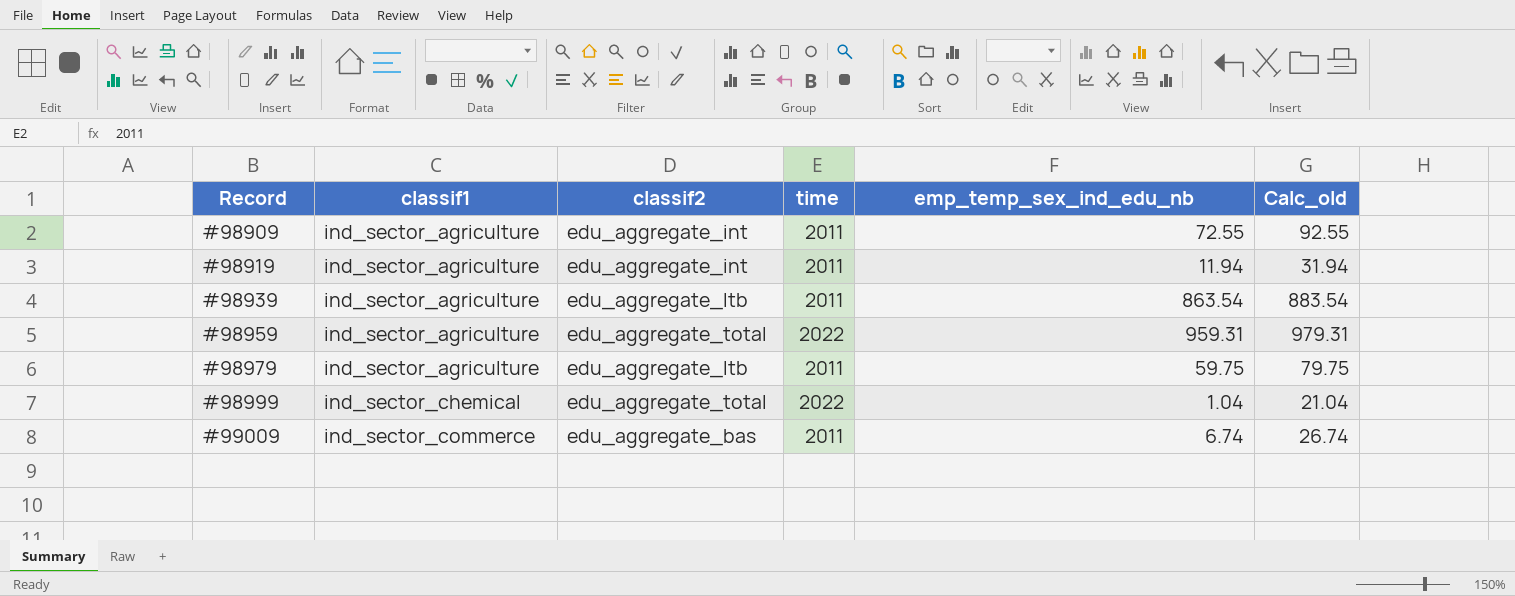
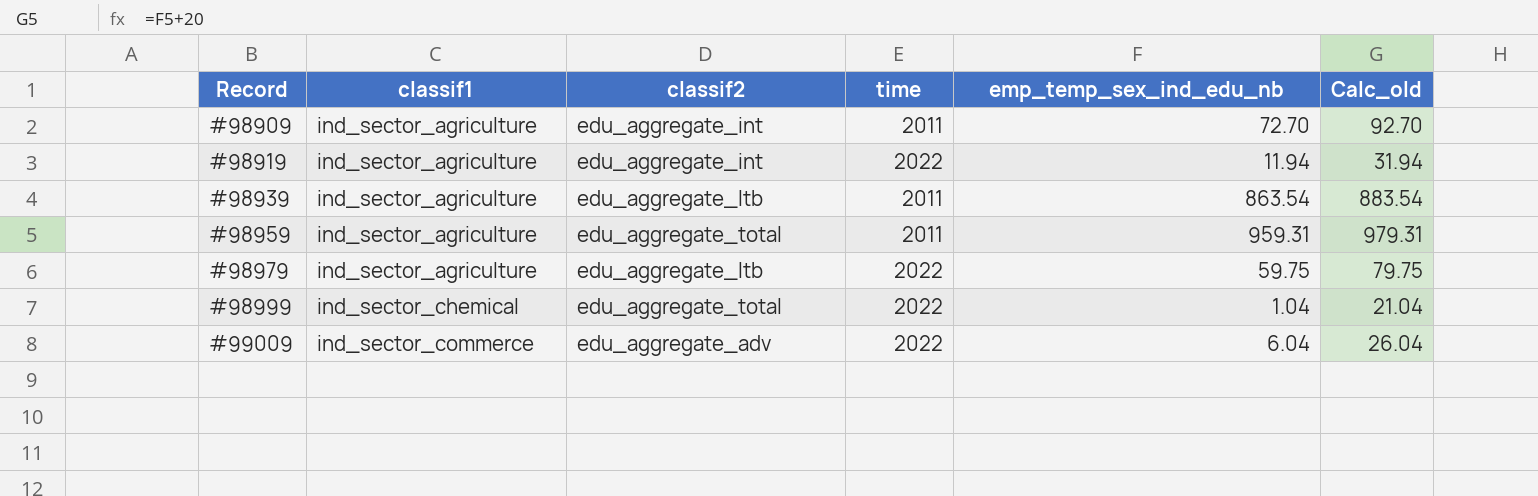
#98909 | emp_temp_sex_ind_edu_nb: 72.55 -> 72.70
#98909 | Calc_old: 92.55 -> 92.70
#98919 | time: 2011 -> 2022
#98959 | time: 2022 -> 2011
#98979 | time: 2011 -> 2022
#99009 | classif2: edu_aggregate_bas -> edu_aggregate_adv
#99009 | time: 2011 -> 2022
#99009 | emp_temp_sex_ind_edu_nb: 6.74 -> 6.04
#99009 | Calc_old: 26.74 -> 26.04

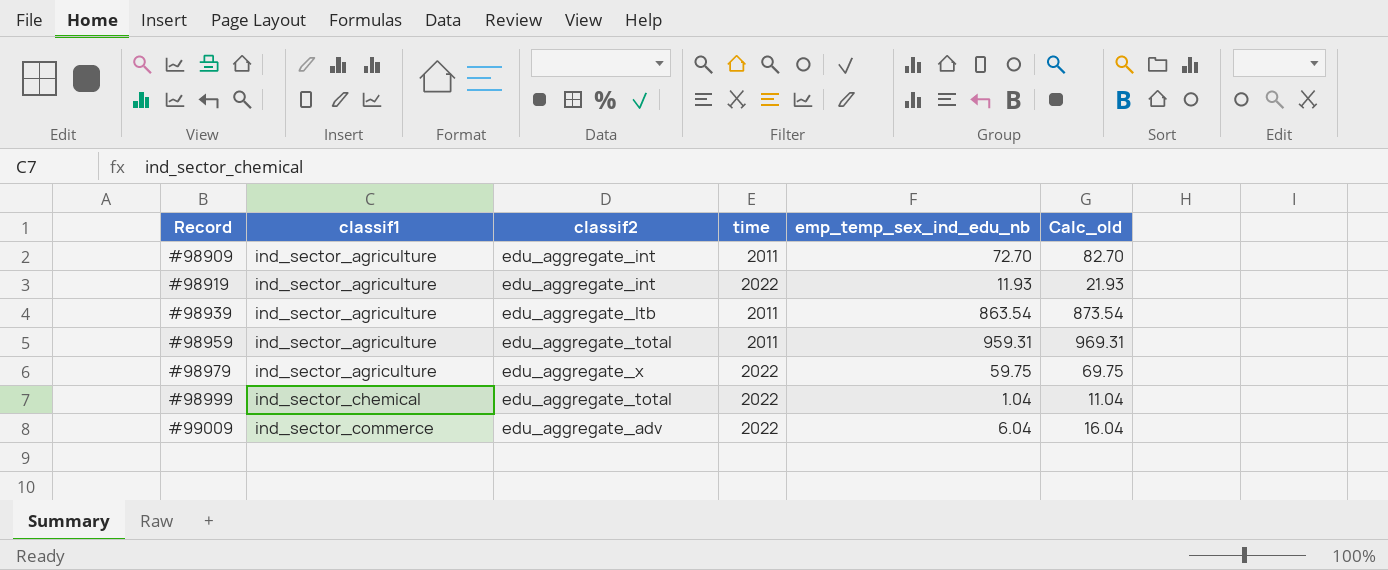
column Calc_old | formula: [emp_temp_sex_ind_edu_nb] + 20 -> [emp_temp_sex_ind_edu_nb] + 10
#98919 | emp_temp_sex_ind_edu_nb: 11.94 -> 11.93
#98979 | classif2: edu_aggregate_ltb -> edu_aggregate_x

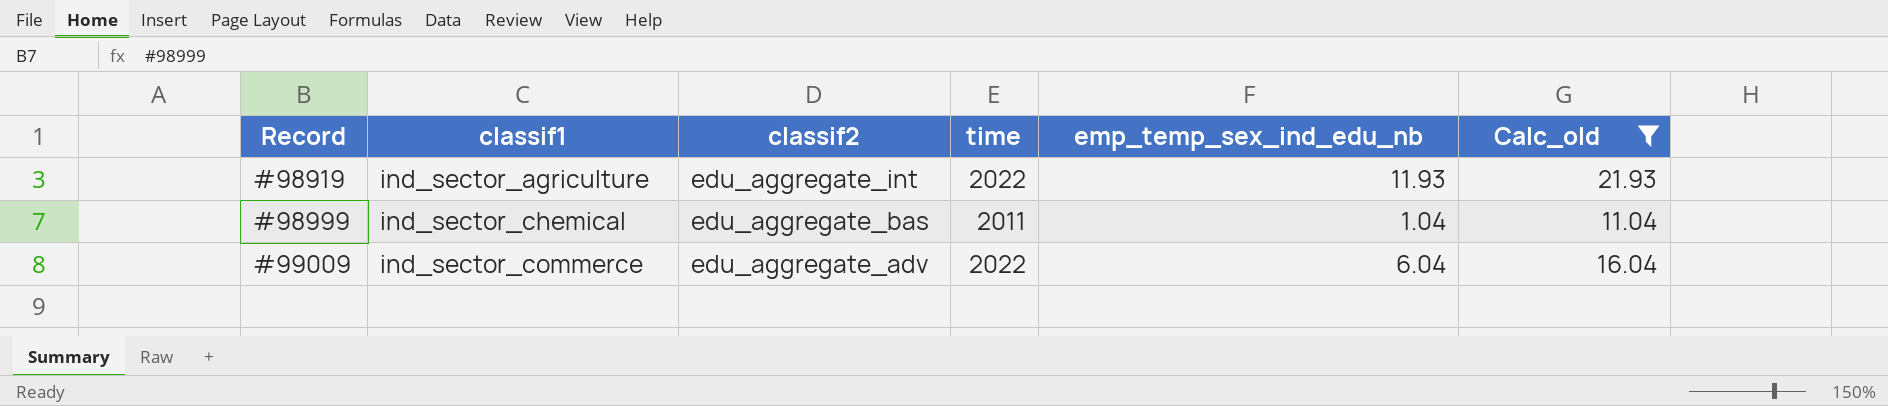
filter: none -> Calc_old <= 21.93
#98999 | classif2: edu_aggregate_total -> edu_aggregate_bas
#98999 | time: 2022 -> 2011

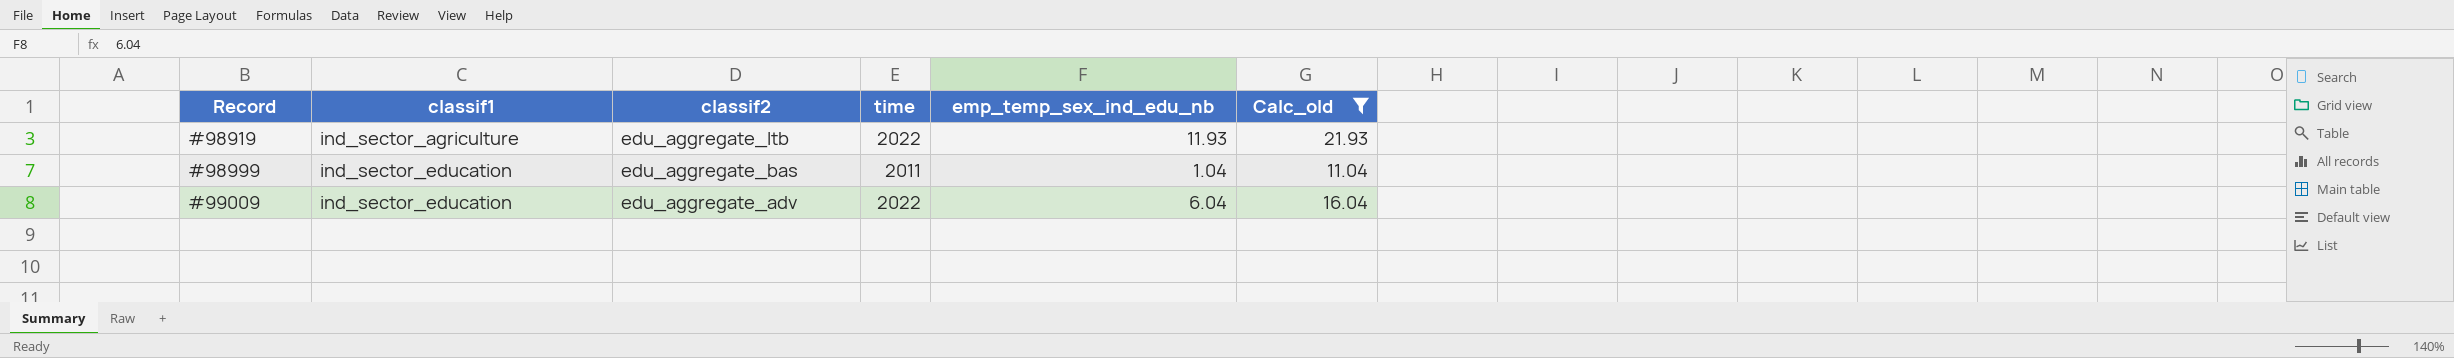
#98919 | classif2: edu_aggregate_int -> edu_aggregate_ltb
#98999 | classif1: ind_sector_chemical -> ind_sector_education
#99009 | classif1: ind_sector_commerce -> ind_sector_education

